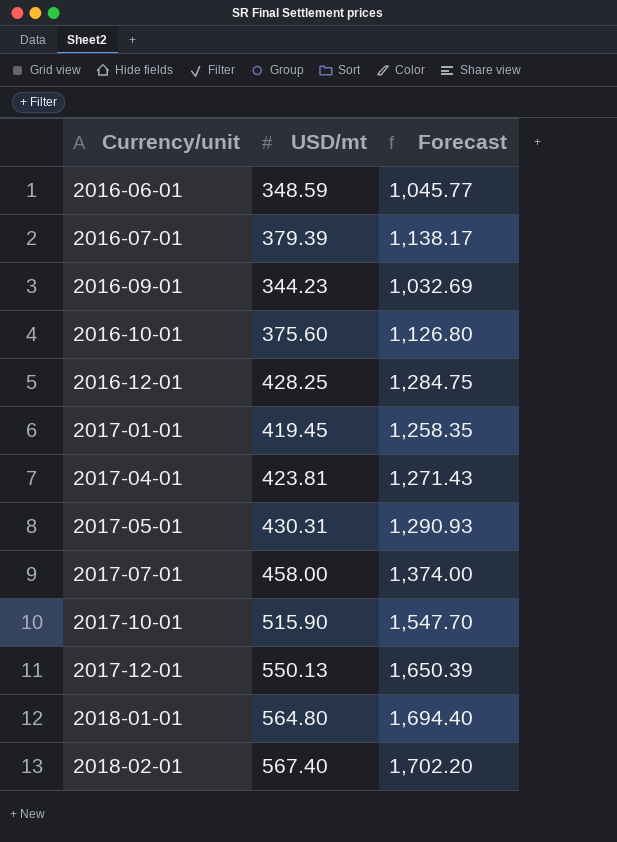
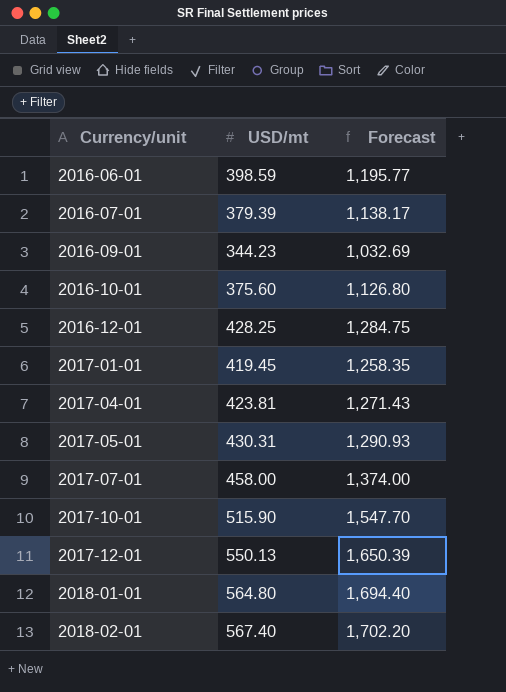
2016-06-01 | USD/mt: 348.59 -> 398.59
2016-06-01 | Forecast: 1,045.77 -> 1,195.77

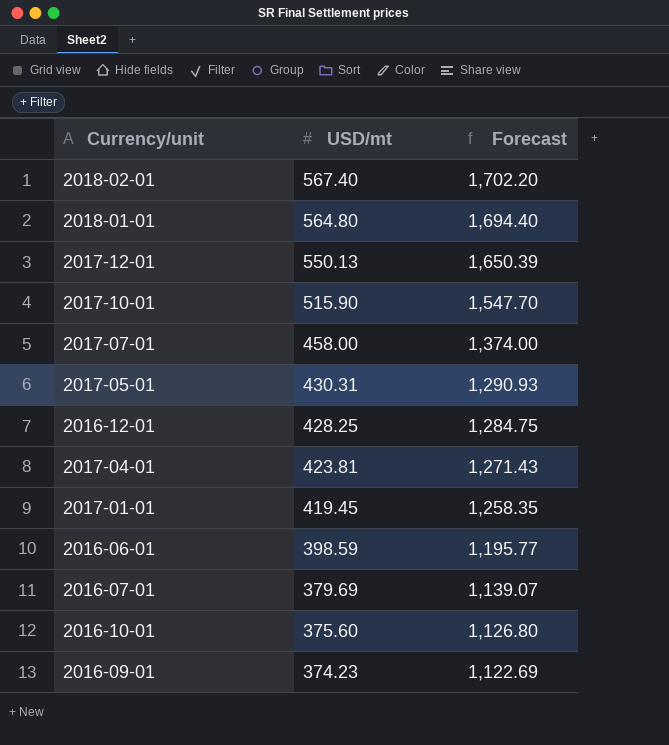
row order: Currency/unit ascending -> USD/mt descending
2016-07-01 | USD/mt: 379.39 -> 379.69
2016-07-01 | Forecast: 1,138.17 -> 1,139.07
2016-09-01 | USD/mt: 344.23 -> 374.23
2016-09-01 | Forecast: 1,032.69 -> 1,122.69

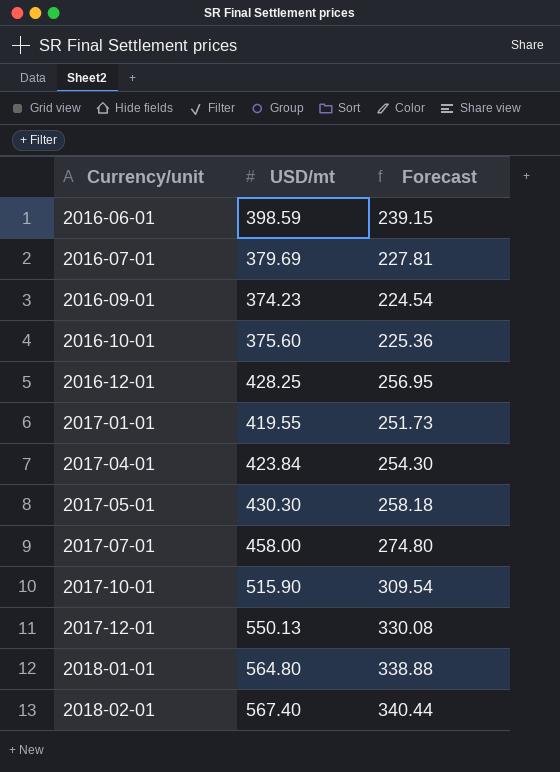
row order: USD/mt descending -> Currency/unit ascending
column Forecast | formula: [USD/mt] * 3 -> [USD/mt] * 0.6
2017-01-01 | USD/mt: 419.45 -> 419.55
2017-04-01 | USD/mt: 423.81 -> 423.84
2017-05-01 | USD/mt: 430.31 -> 430.30

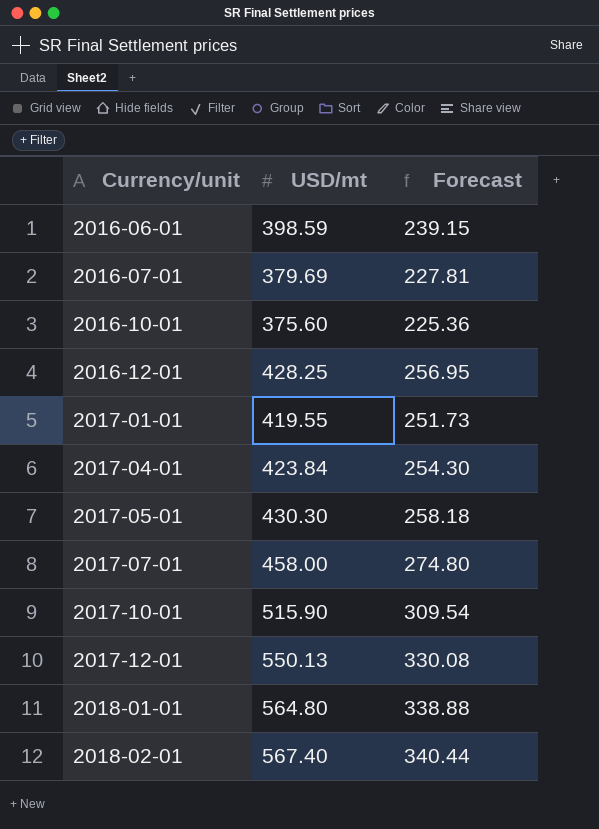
row 2016-09-01: 374.23 | 224.54 -> none

